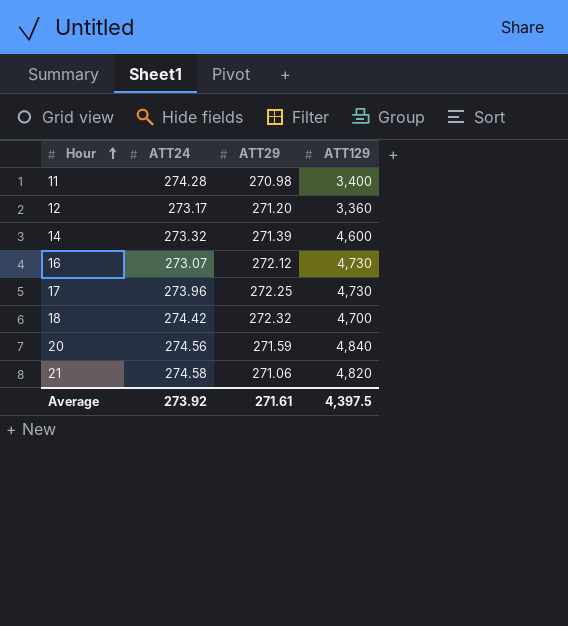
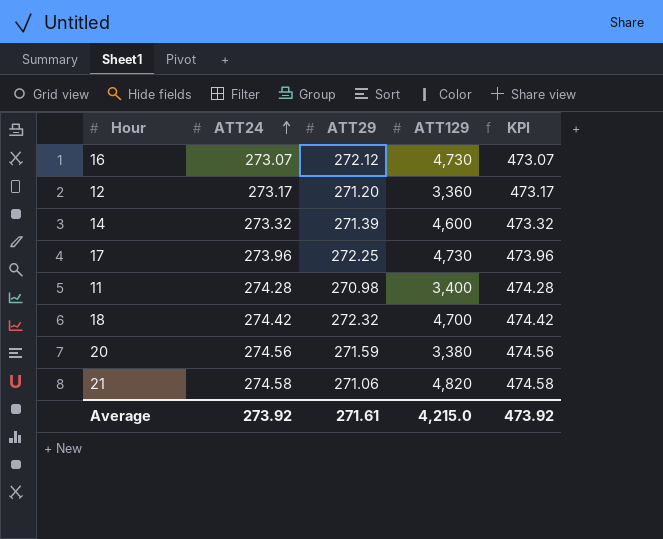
row order: Hour ascending -> ATT24 ascending
column KPI | formula: none -> [ATT24] + 200
20 | ATT129: 4,840 -> 3,380
Average | ATT129: 4,397.5 -> 4,215.0

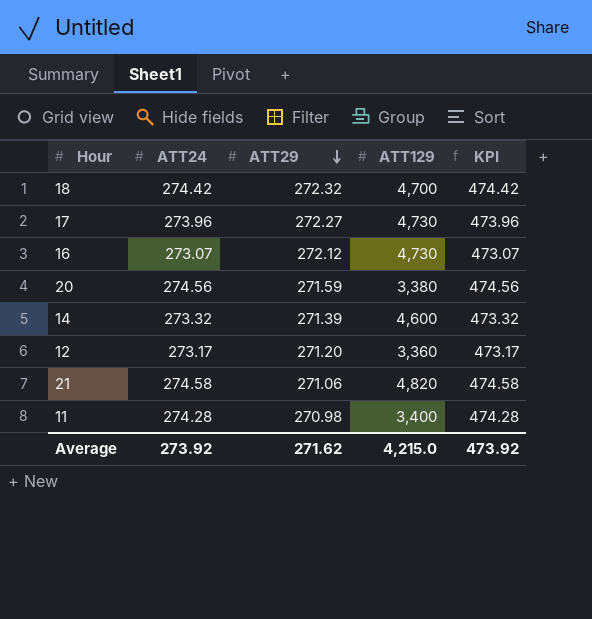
row order: ATT24 ascending -> ATT29 descending
17 | ATT29: 272.25 -> 272.27
Average | ATT29: 271.61 -> 271.62

